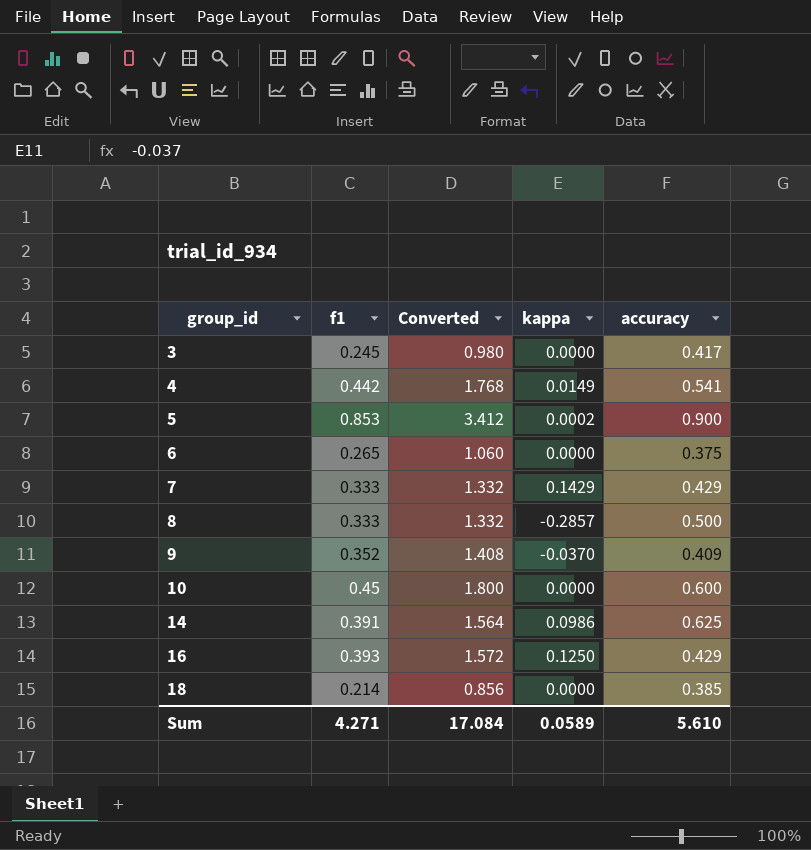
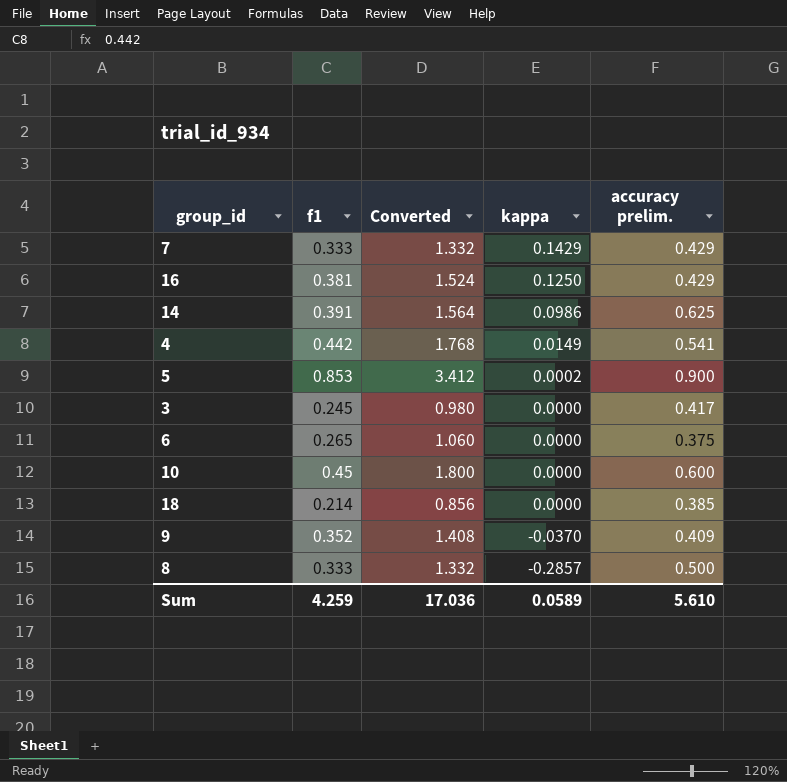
row order: group_id ascending -> kappa descending
column name: accuracy -> accuracy prelim.
16 | f1: 0.393 -> 0.381
16 | Converted: 1.572 -> 1.524
Sum | f1: 4.271 -> 4.259
Sum | Converted: 17.084 -> 17.036

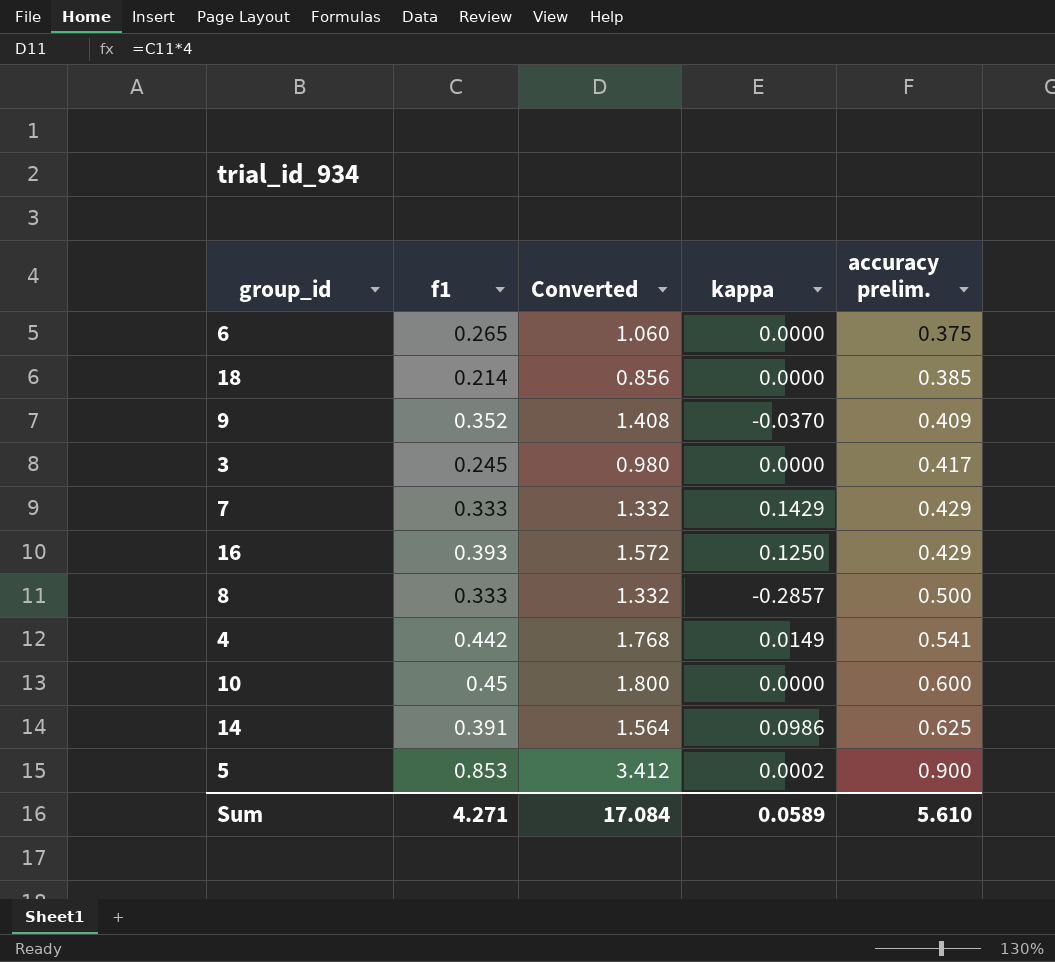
row order: kappa descending -> accuracy prelim. ascending
16 | f1: 0.381 -> 0.393
16 | Converted: 1.524 -> 1.572
Sum | f1: 4.259 -> 4.271
Sum | Converted: 17.036 -> 17.084

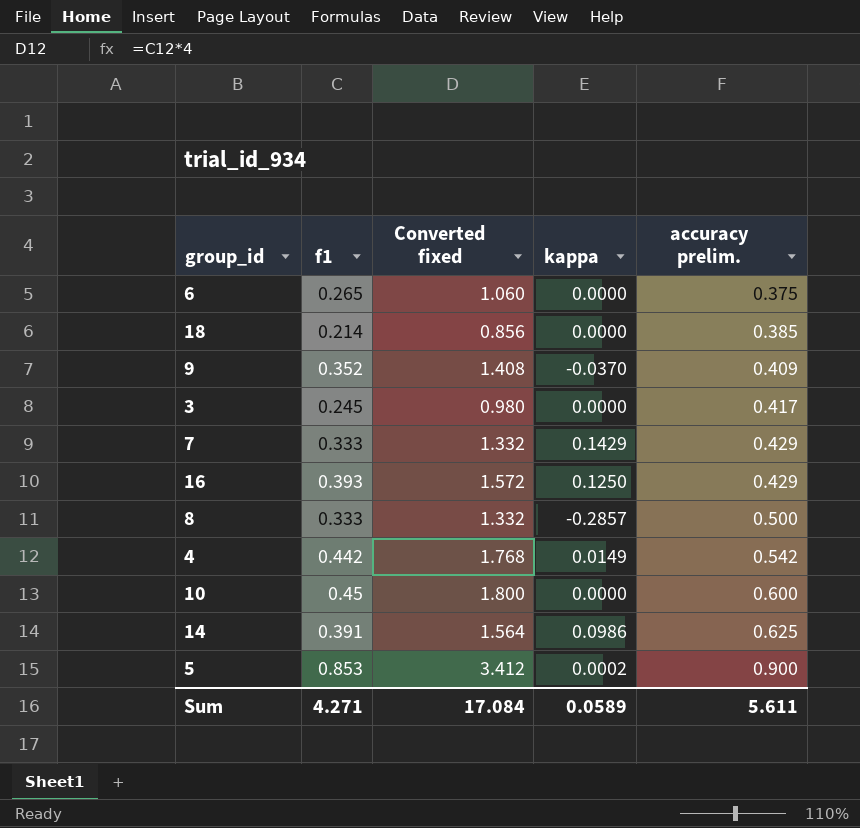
column name: Converted -> Converted fixed
4 | accuracy prelim.: 0.541 -> 0.542
Sum | accuracy prelim.: 5.610 -> 5.611

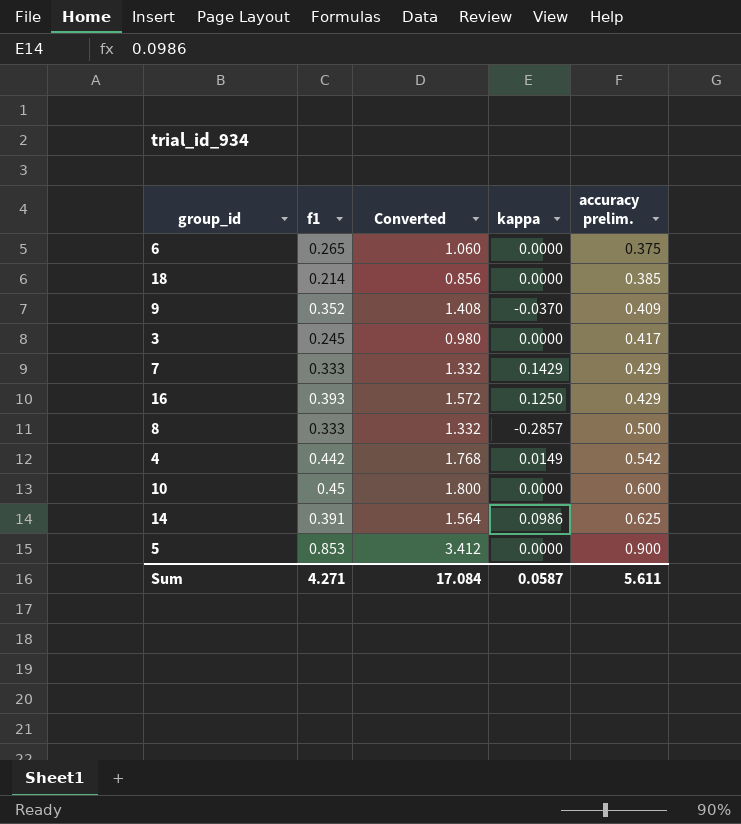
column name: Converted fixed -> Converted
5 | kappa: 0.0002 -> 0.0000
Sum | kappa: 0.0589 -> 0.0587

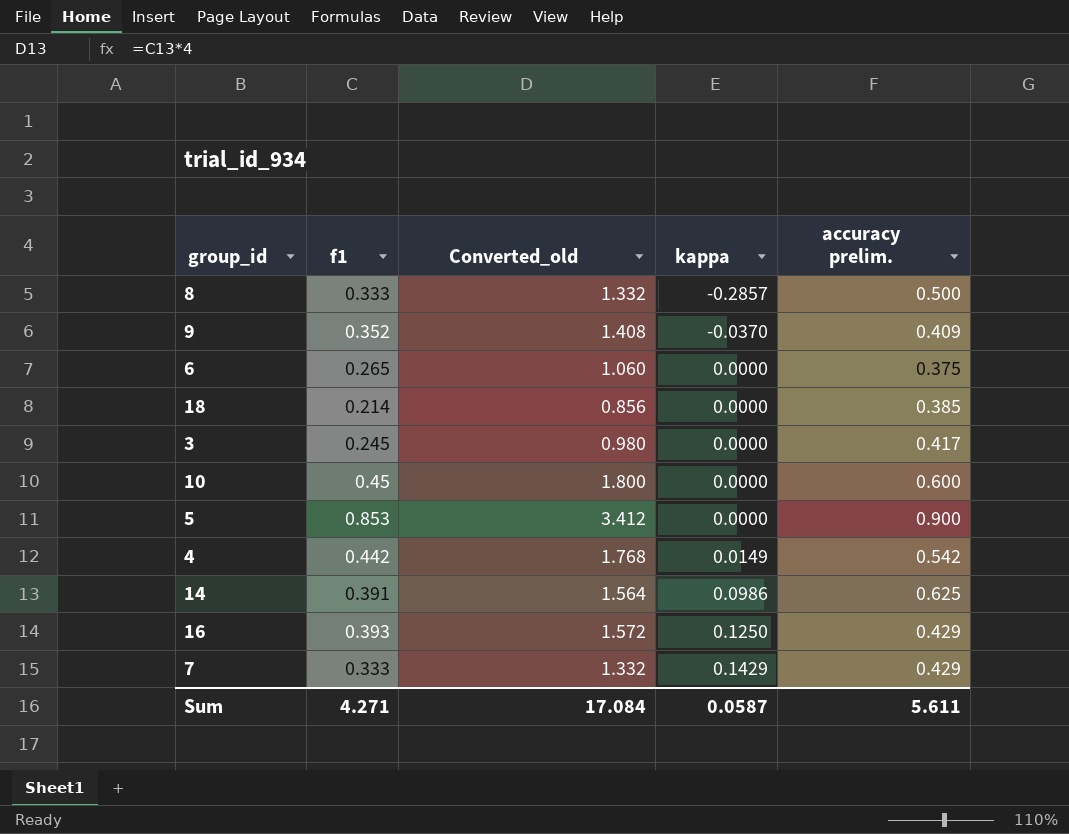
row order: accuracy prelim. ascending -> kappa ascending
column name: Converted -> Converted_old

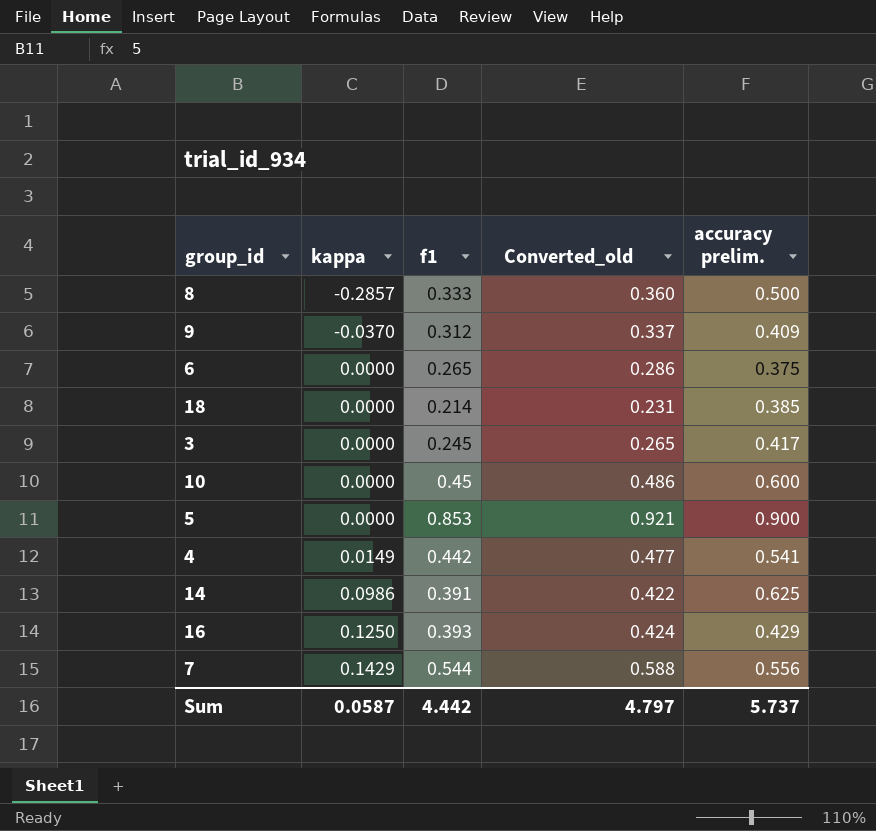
column kappa | position: 4 -> 2
column Converted_old | formula: [f1] * 4 -> [f1] * 1.08
9 | f1: 0.352 -> 0.312
4 | accuracy prelim.: 0.542 -> 0.541
7 | f1: 0.333 -> 0.544
7 | accuracy prelim.: 0.429 -> 0.556
Sum | f1: 4.271 -> 4.442
Sum | Converted_old: 17.084 -> 4.797
Sum | accuracy prelim.: 5.611 -> 5.737

